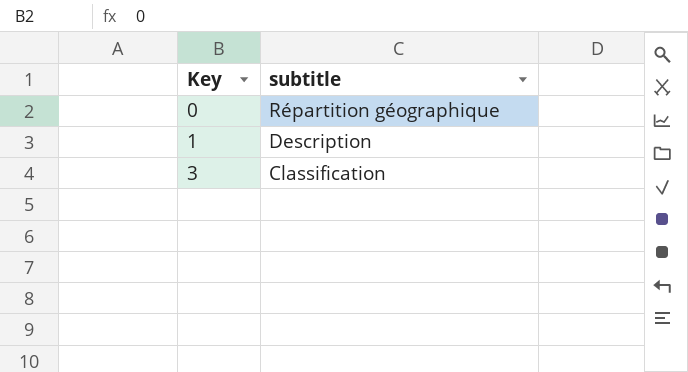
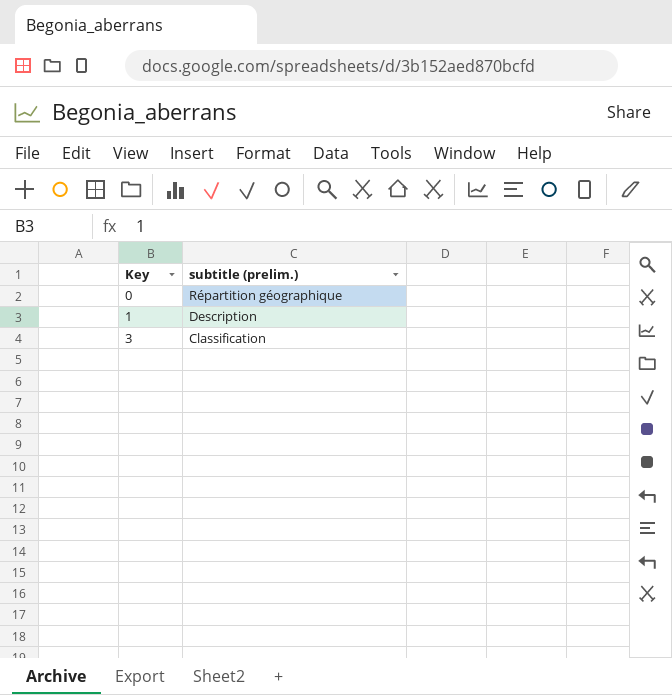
column name: subtitle -> subtitle (prelim.)

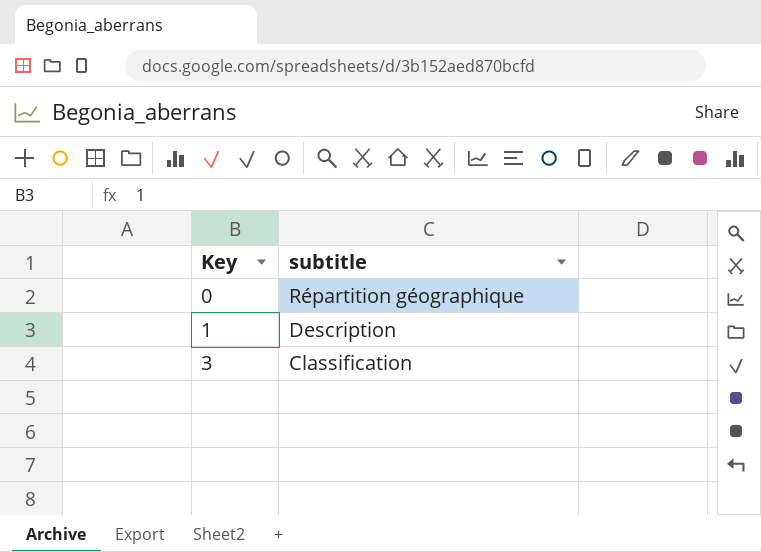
column name: subtitle (prelim.) -> subtitle

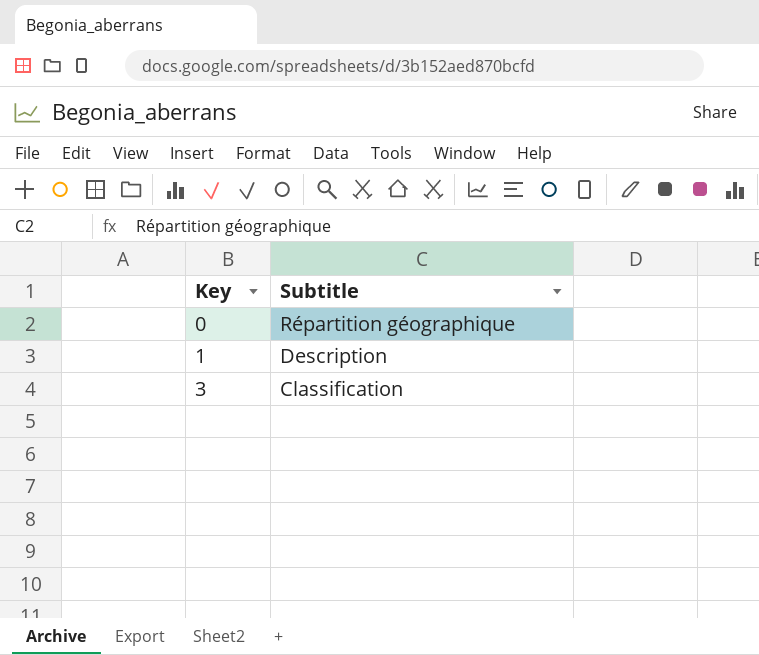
column name: subtitle -> Subtitle

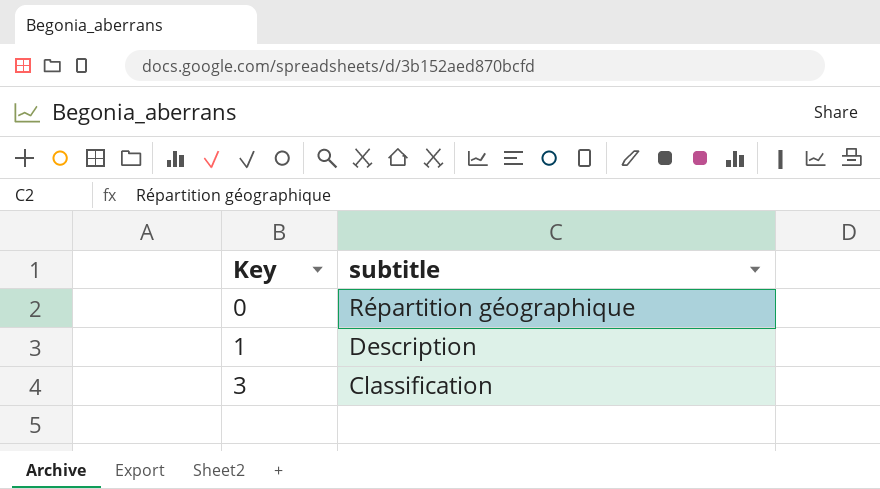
column name: Subtitle -> subtitle

